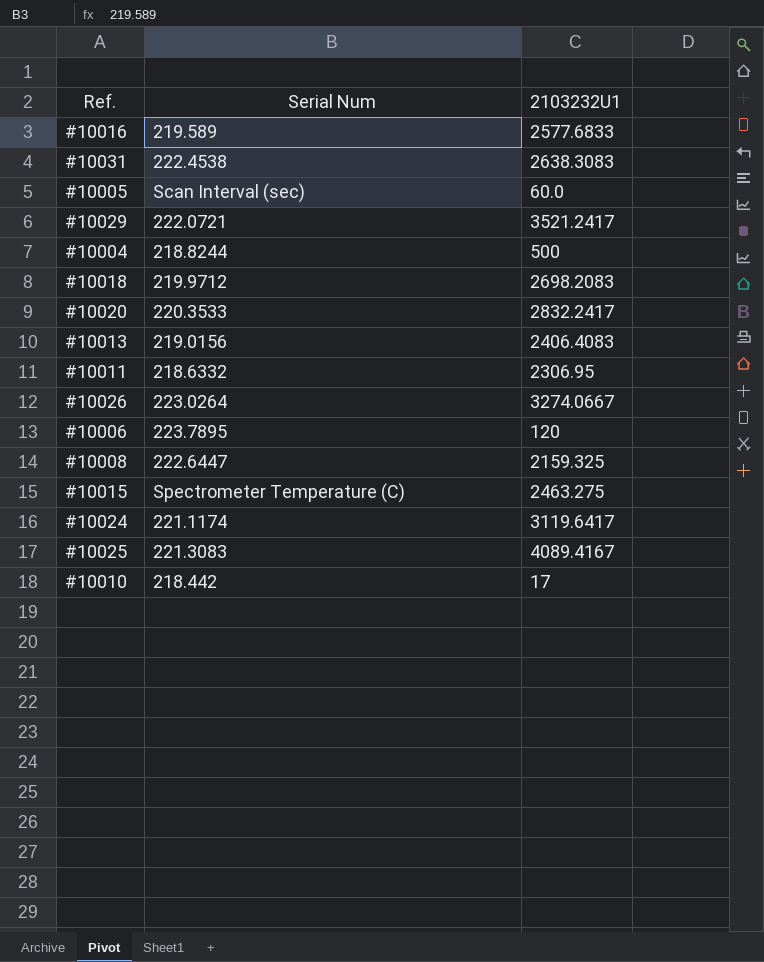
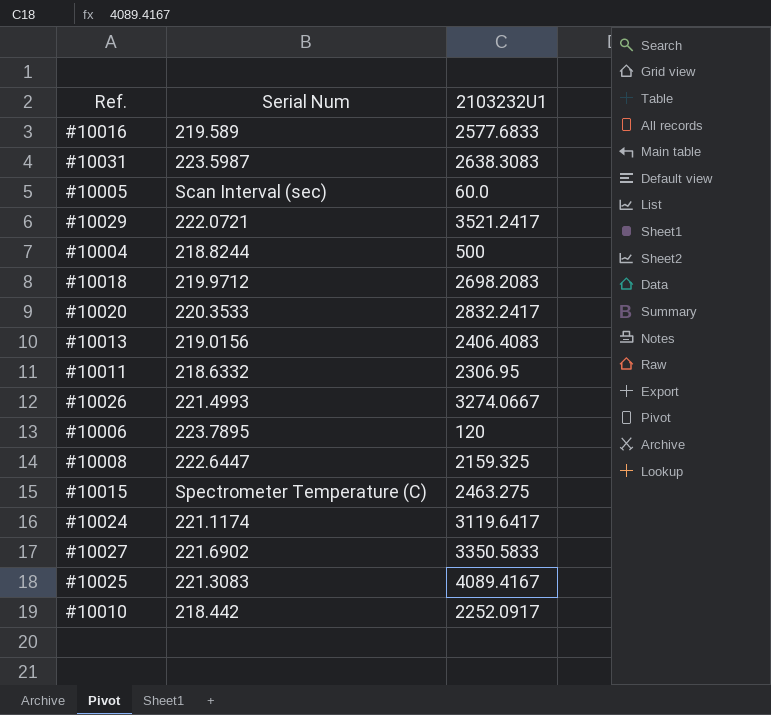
#10031 | Serial Num: 222.4538 -> 223.5987
#10026 | Serial Num: 223.0264 -> 221.4993
row #10027: none -> 221.6902 | 3350.5833
#10010 | 2103232U1: 17 -> 2252.0917

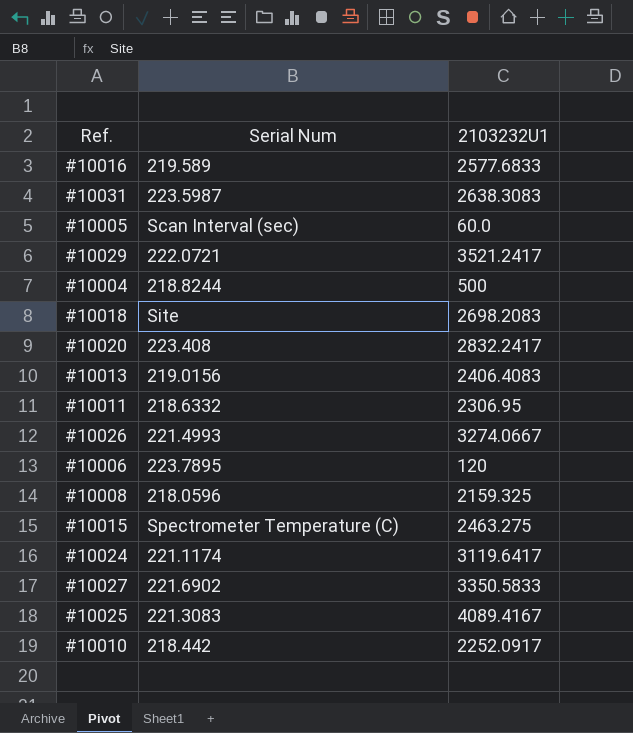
#10018 | Serial Num: 219.9712 -> Site
#10020 | Serial Num: 220.3533 -> 223.408
#10008 | Serial Num: 222.6447 -> 218.0596

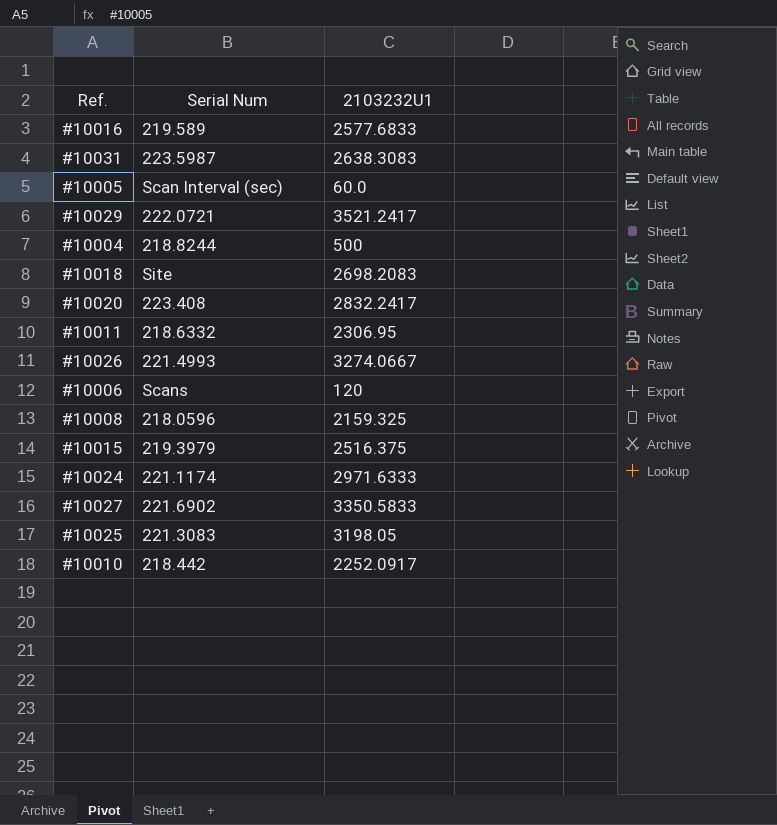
row #10013: 219.0156 | 2406.4083 -> none
#10006 | Serial Num: 223.7895 -> Scans
#10015 | Serial Num: Spectrometer Temperature (C) -> 219.3979
#10015 | 2103232U1: 2463.275 -> 2516.375
#10024 | 2103232U1: 3119.6417 -> 2971.6333
#10025 | 2103232U1: 4089.4167 -> 3198.05

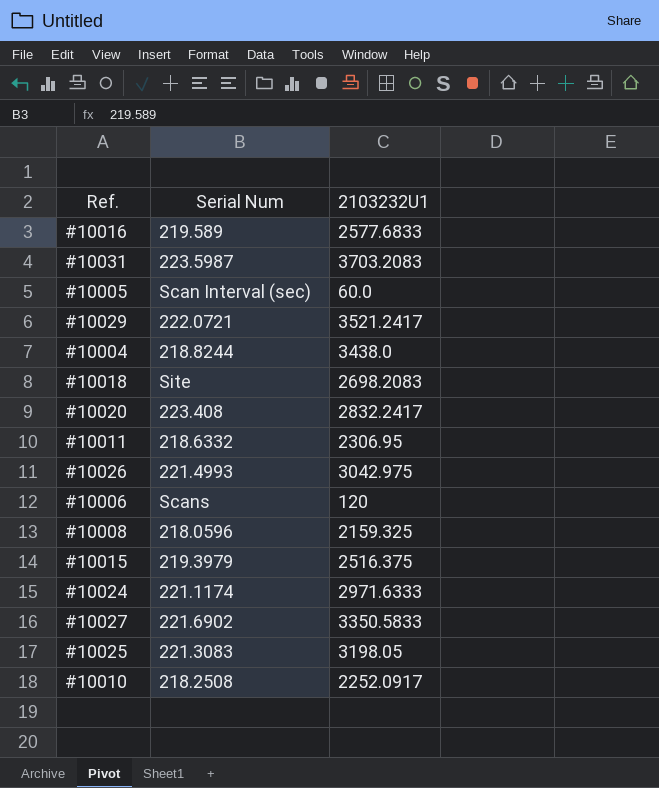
#10031 | 2103232U1: 2638.3083 -> 3703.2083
#10004 | 2103232U1: 500 -> 3438.0
#10026 | 2103232U1: 3274.0667 -> 3042.975
#10010 | Serial Num: 218.442 -> 218.2508

